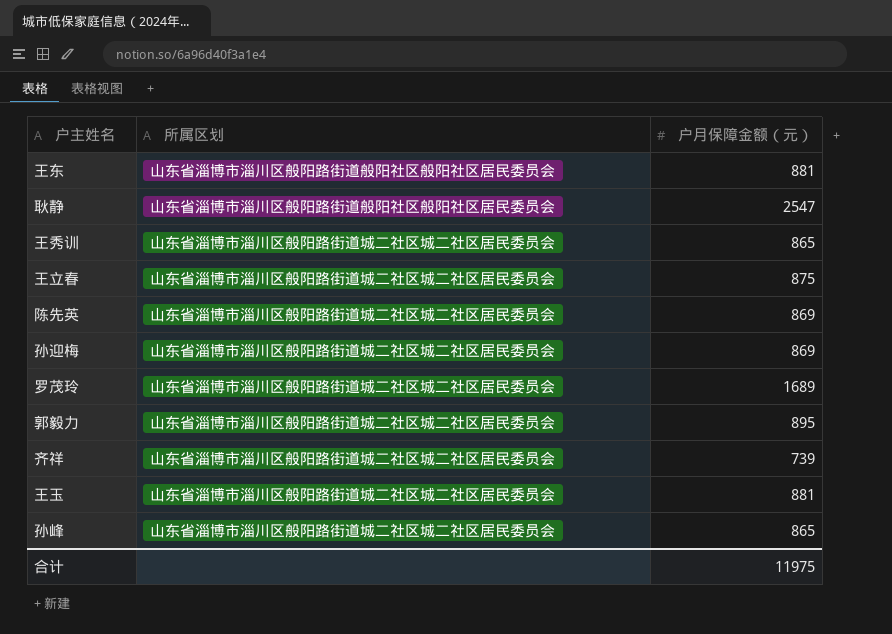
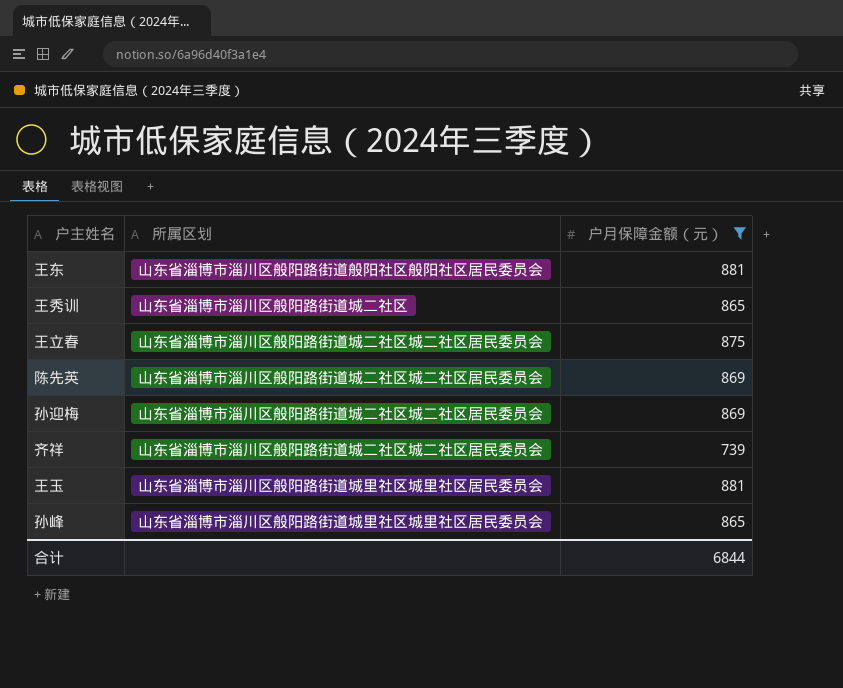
filter: none -> 户月保障金额（元） <= 881
王秀训 | 所属区划: 山东省淄博市淄川区般阳路街道城二社区城二社区居民委员会 -> 山东省淄博市淄川区般阳路街道城二社区
王玉 | 所属区划: 山东省淄博市淄川区般阳路街道城二社区城二社区居民委员会 -> 山东省淄博市淄川区般阳路街道城里社区城里社区居民委员会
孙峰 | 所属区划: 山东省淄博市淄川区般阳路街道城二社区城二社区居民委员会 -> 山东省淄博市淄川区般阳路街道城里社区城里社区居民委员会
合计 | 户月保障金额（元）: 11975 -> 6844

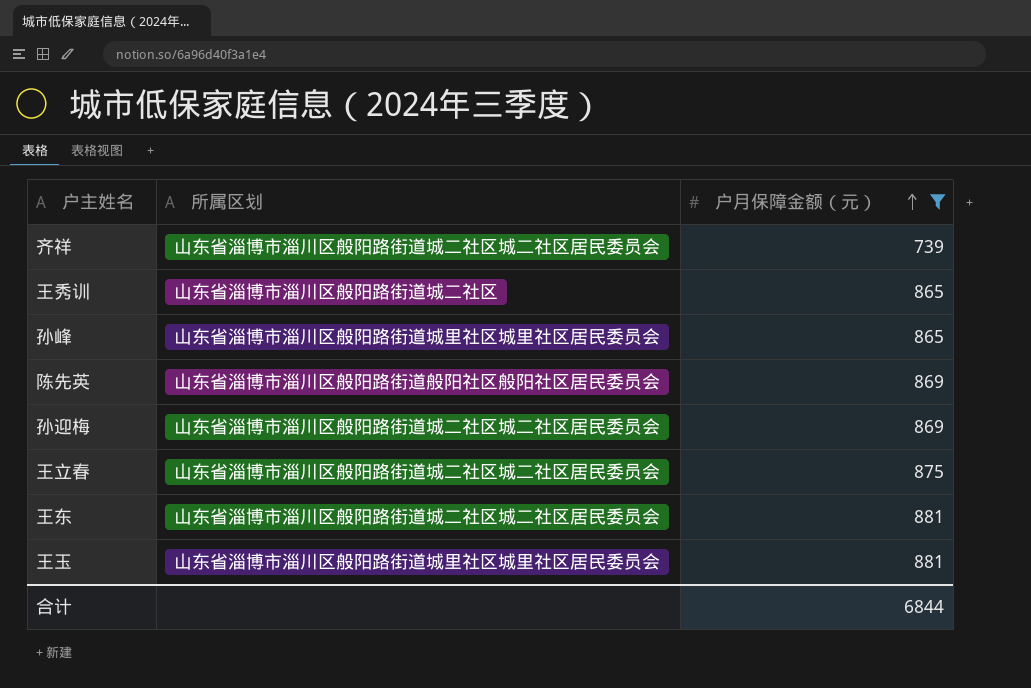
row order: none -> 户月保障金额（元） ascending
陈先英 | 所属区划: 山东省淄博市淄川区般阳路街道城二社区城二社区居民委员会 -> 山东省淄博市淄川区般阳路街道般阳社区般阳社区居民委员会
王东 | 所属区划: 山东省淄博市淄川区般阳路街道般阳社区般阳社区居民委员会 -> 山东省淄博市淄川区般阳路街道城二社区城二社区居民委员会

